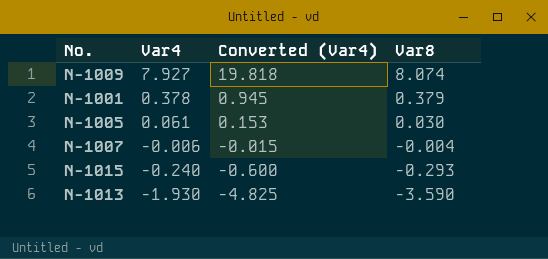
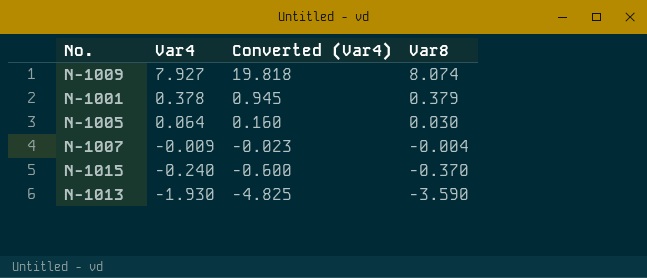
N-1005 | Var4: 0.061 -> 0.064
N-1005 | Converted (Var4): 0.153 -> 0.160
N-1007 | Var4: -0.006 -> -0.009
N-1007 | Converted (Var4): -0.015 -> -0.023
N-1015 | Var8: -0.293 -> -0.370

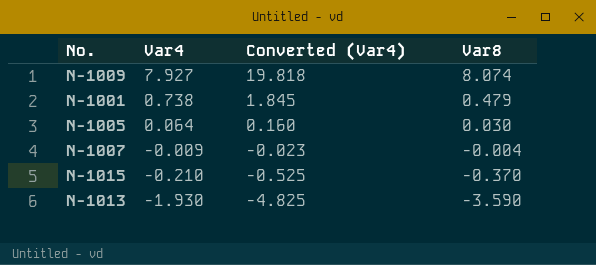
N-1001 | Var4: 0.378 -> 0.738
N-1001 | Converted (Var4): 0.945 -> 1.845
N-1001 | Var8: 0.379 -> 0.479
N-1015 | Var4: -0.240 -> -0.210
N-1015 | Converted (Var4): -0.600 -> -0.525

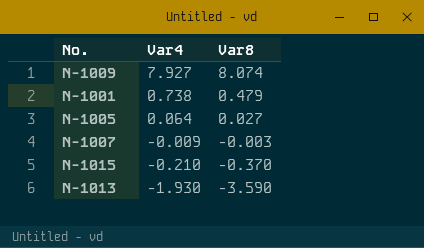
column Converted (Var4) | formula: [Var4] * 2.5 -> none
N-1005 | Var8: 0.030 -> 0.027
N-1007 | Var8: -0.004 -> -0.003

